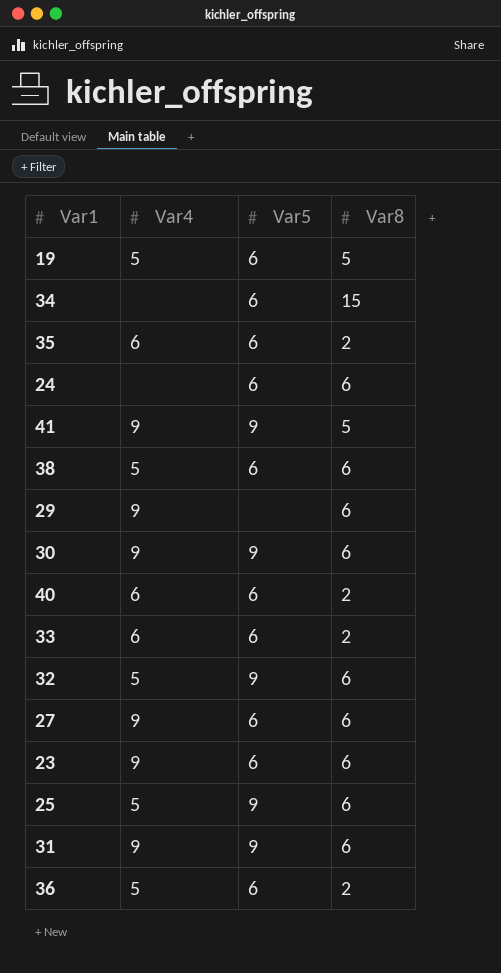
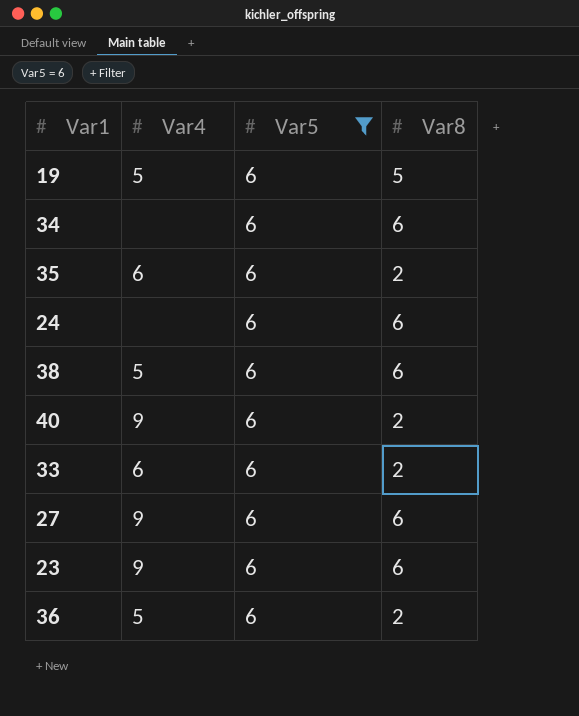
filter: none -> Var5 = 6
34 | Var8: 15 -> 6
40 | Var4: 6 -> 9

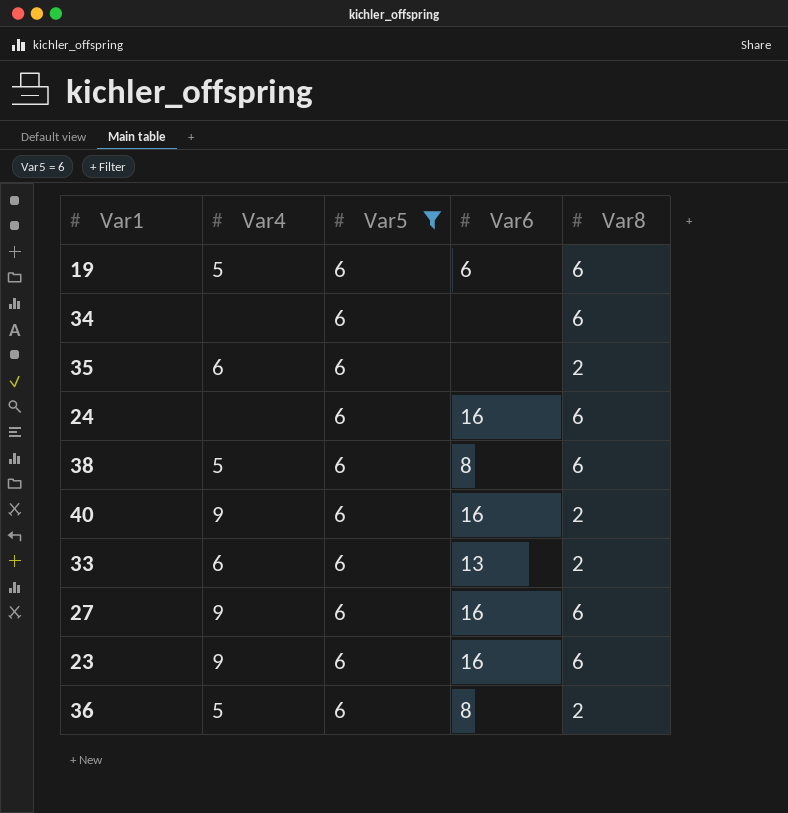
column Var6 | position: none -> 4
19 | Var8: 5 -> 6

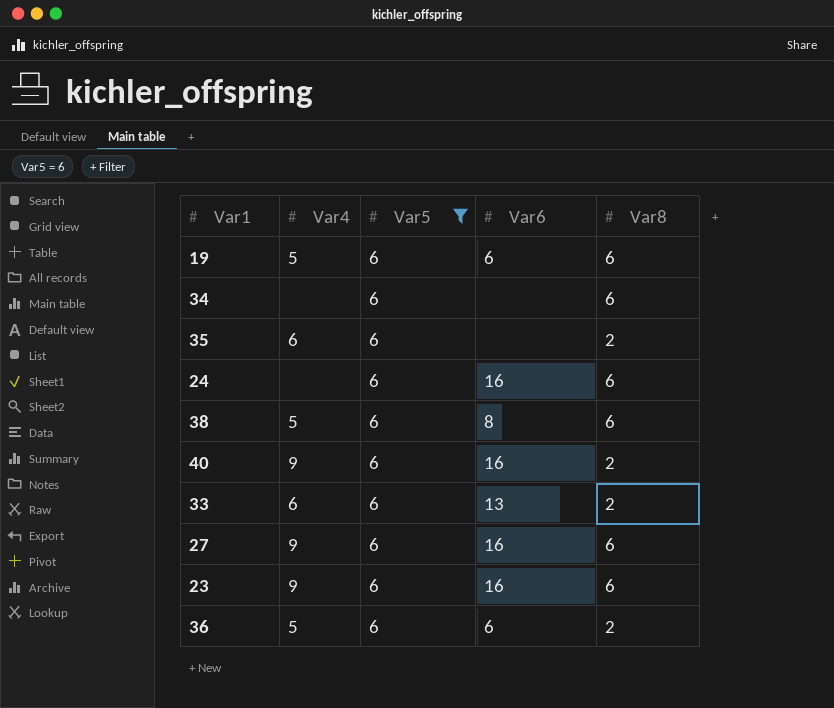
36 | Var6: 8 -> 6

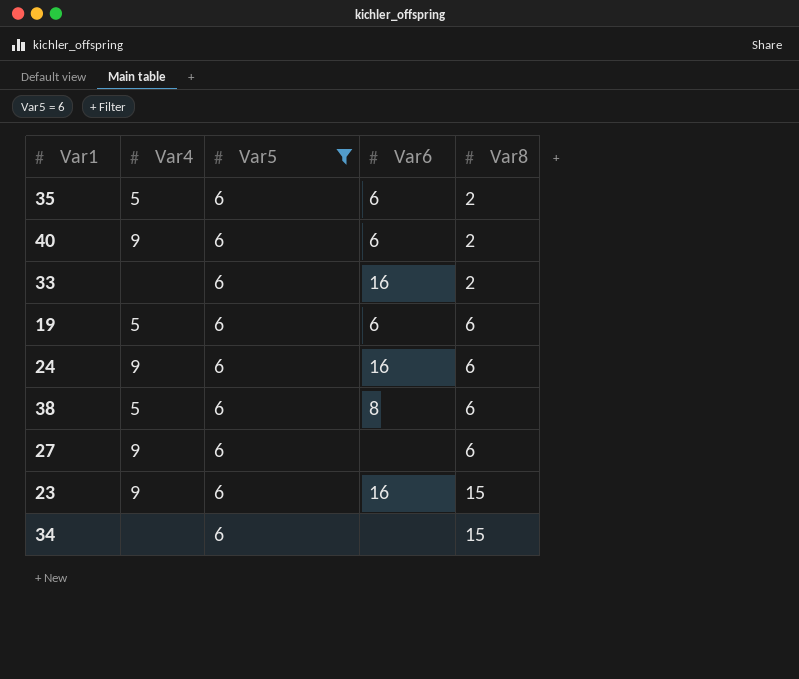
row order: none -> Var8 ascending
row 36: 5 | 6 | 6 | 2 -> none
35 | Var4: 6 -> 5
35 | Var6: none -> 6
40 | Var6: 16 -> 6
33 | Var4: 6 -> none
33 | Var6: 13 -> 16
24 | Var4: none -> 9
27 | Var6: 16 -> none
23 | Var8: 6 -> 15
34 | Var8: 6 -> 15

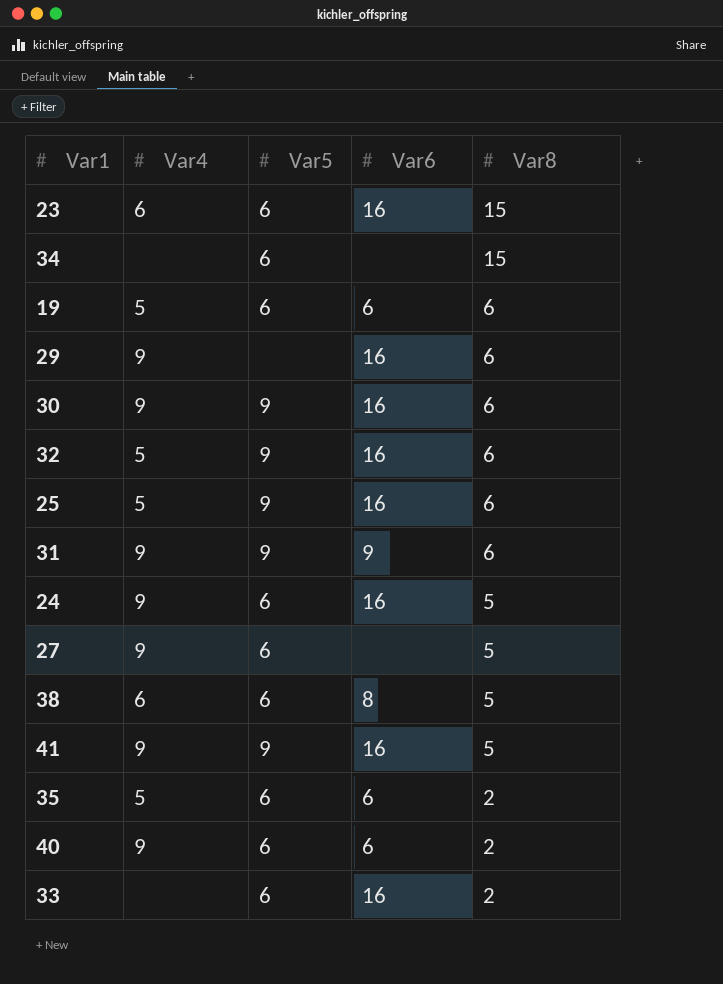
filter: Var5 = 6 -> none
row order: Var8 ascending -> Var8 descending
23 | Var4: 9 -> 6
24 | Var8: 6 -> 5
27 | Var8: 6 -> 5
38 | Var4: 5 -> 6
38 | Var8: 6 -> 5

